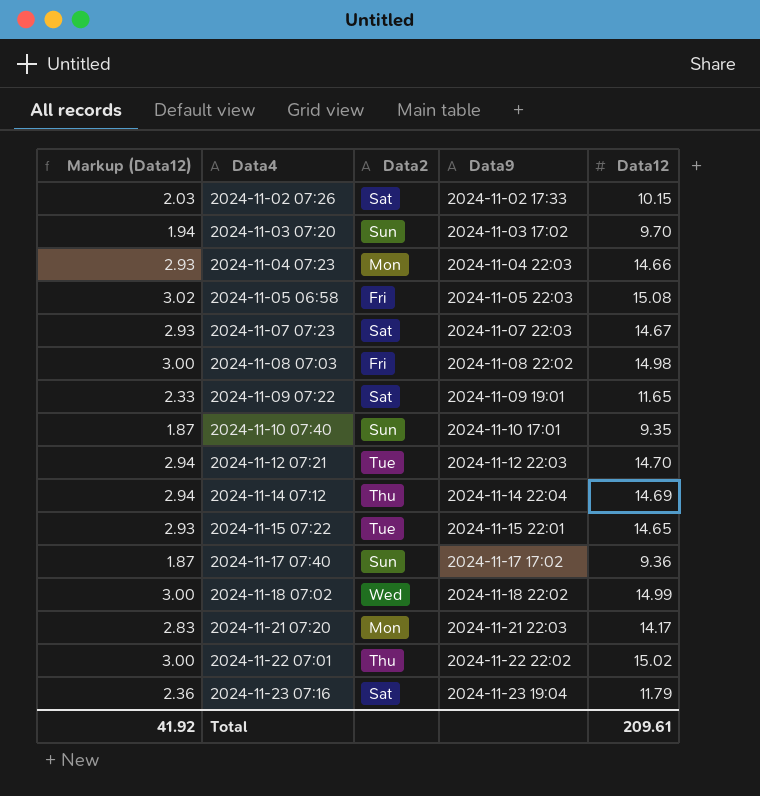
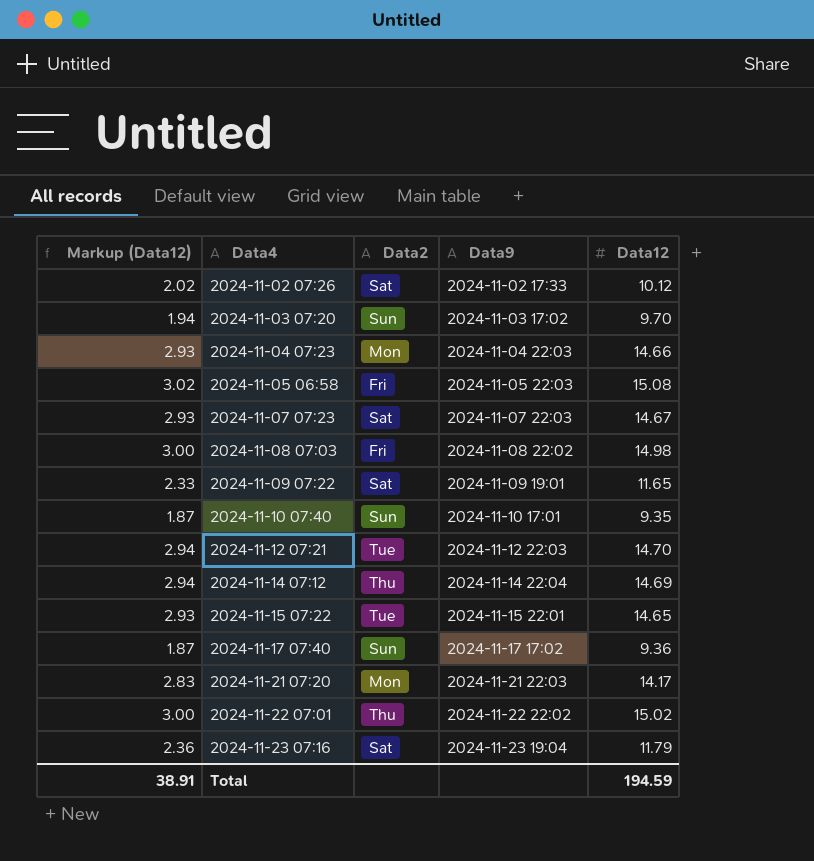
row 2024-11-18 07:02: 3.00 | Wed | 2024-11-18 22:02 | 14.99 -> none
2024-11-02 07:26 | Markup (Data12): 2.03 -> 2.02
2024-11-02 07:26 | Data12: 10.15 -> 10.12
Total | Markup (Data12): 41.92 -> 38.91
Total | Data12: 209.61 -> 194.59

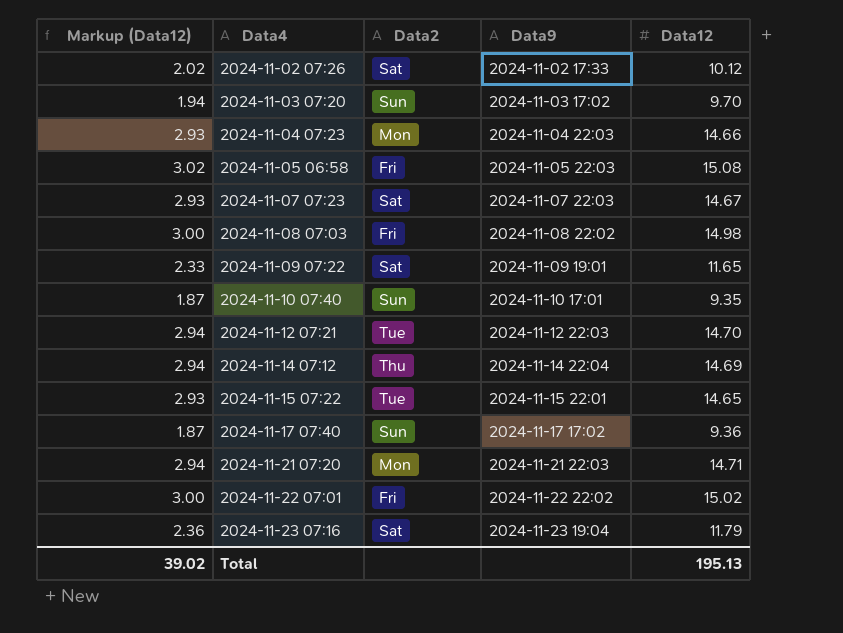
2024-11-21 07:20 | Markup (Data12): 2.83 -> 2.94
2024-11-21 07:20 | Data12: 14.17 -> 14.71
2024-11-22 07:01 | Data2: Thu -> Fri
Total | Markup (Data12): 38.91 -> 39.02
Total | Data12: 194.59 -> 195.13

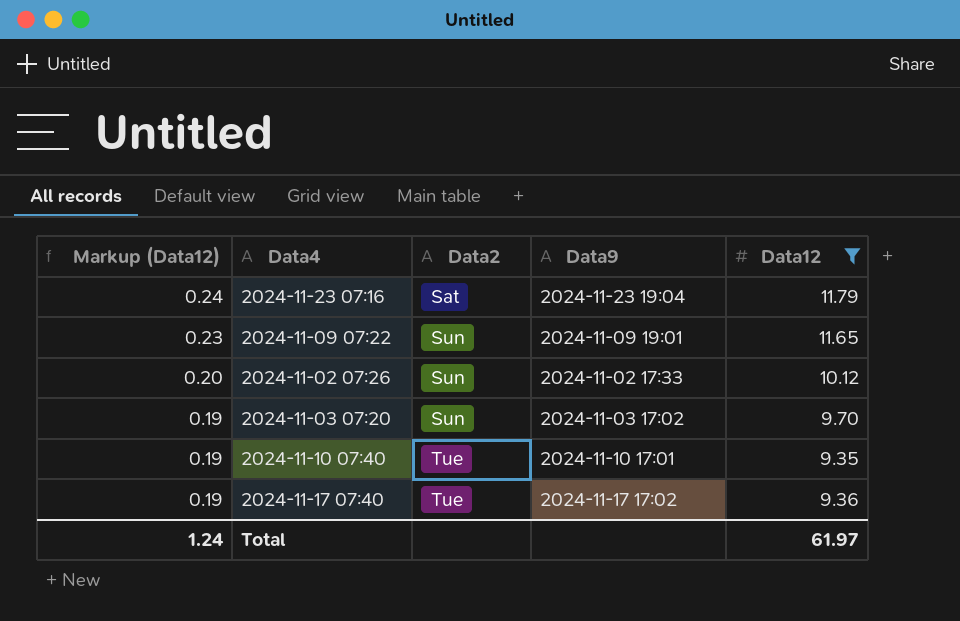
filter: none -> Data12 <= 11.79
row order: Data4 ascending -> Markup (Data12) descending
column Markup (Data12) | formula: [Data12] * 0.2 -> [Data12] * 0.02
2024-11-09 07:22 | Data2: Sat -> Sun
2024-11-02 07:26 | Data2: Sat -> Sun
2024-11-10 07:40 | Data2: Sun -> Tue
2024-11-17 07:40 | Data2: Sun -> Tue
Total | Markup (Data12): 39.02 -> 1.24
Total | Data12: 195.13 -> 61.97

